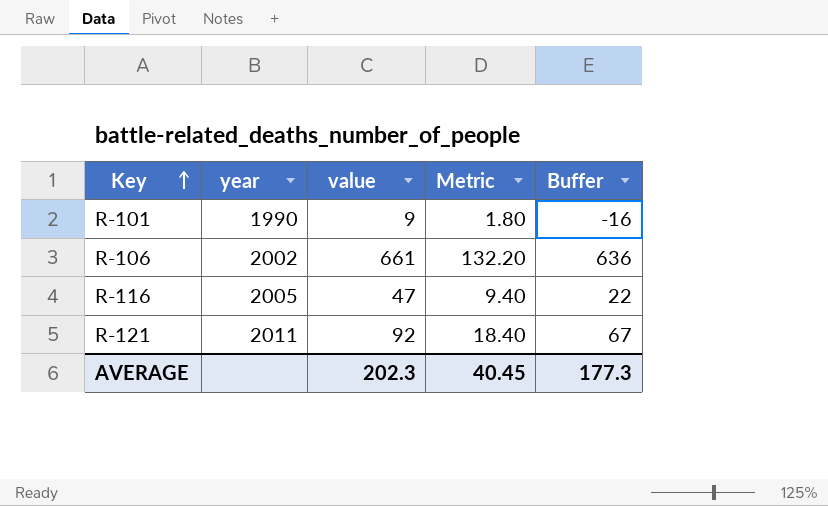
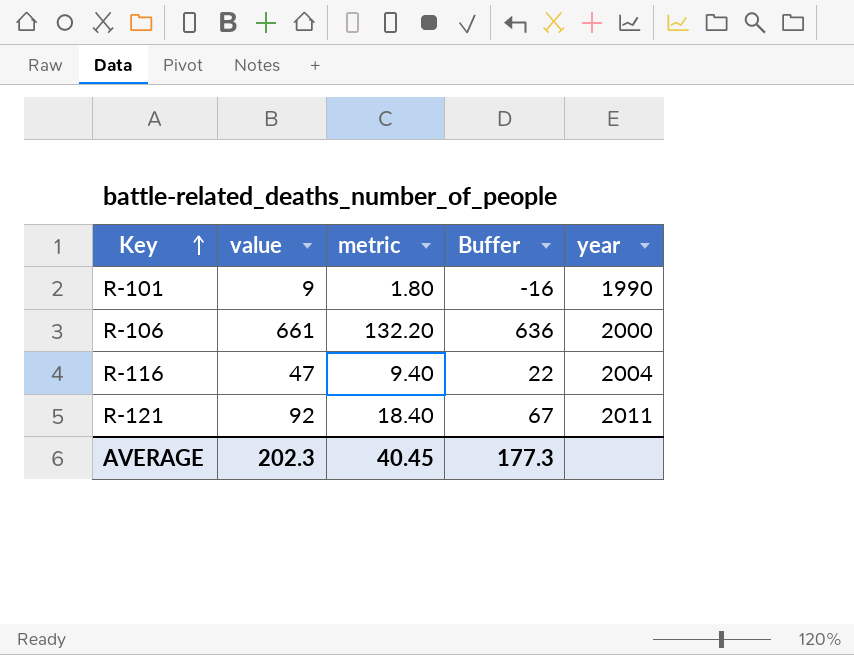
column name: Metric -> metric
column year | position: 2 -> 5
R-106 | year: 2002 -> 2000
R-116 | year: 2005 -> 2004

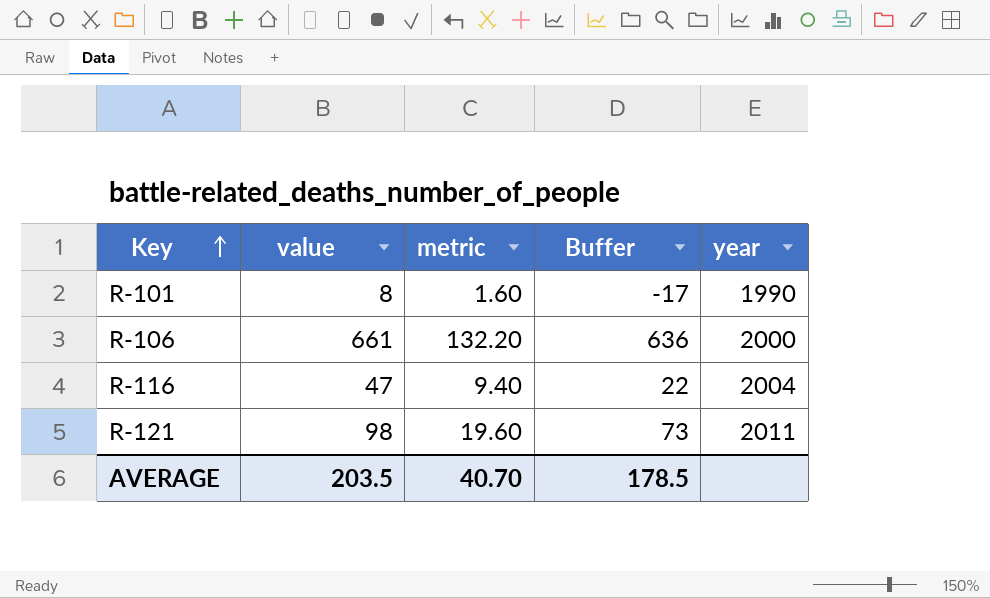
R-101 | value: 9 -> 8
R-101 | metric: 1.80 -> 1.60
R-101 | Buffer: -16 -> -17
R-121 | value: 92 -> 98
R-121 | metric: 18.40 -> 19.60
R-121 | Buffer: 67 -> 73
AVERAGE | value: 202.3 -> 203.5
AVERAGE | metric: 40.45 -> 40.70
AVERAGE | Buffer: 177.3 -> 178.5

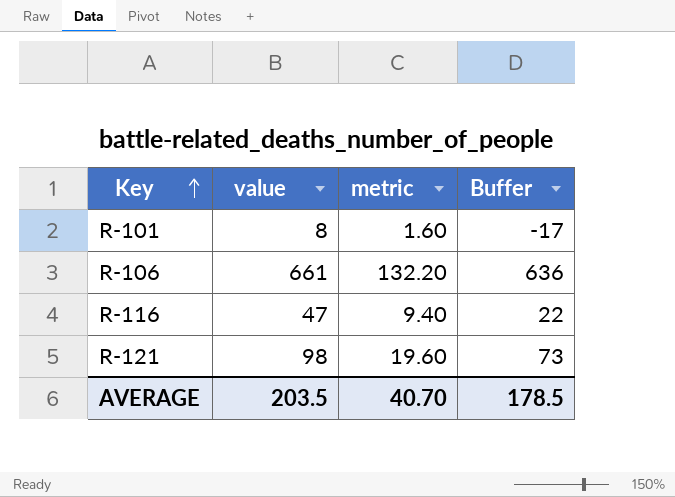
column year | position: 5 -> none

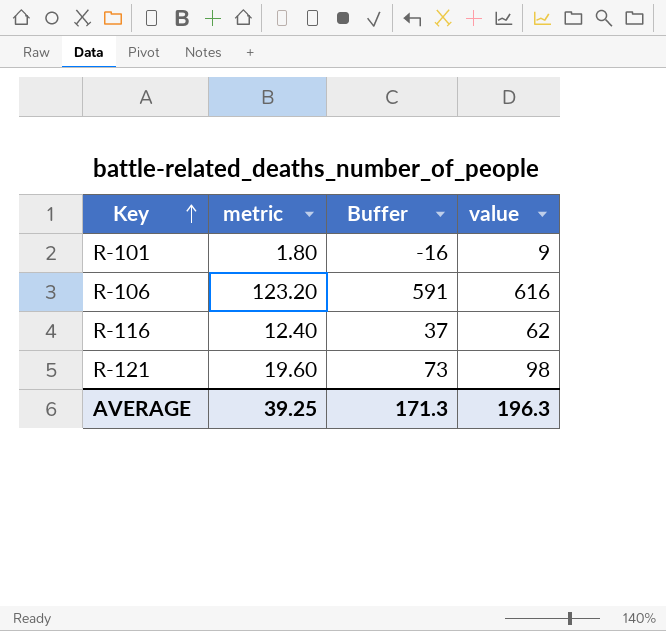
column value | position: 2 -> 4
R-101 | metric: 1.60 -> 1.80
R-101 | Buffer: -17 -> -16
R-101 | value: 8 -> 9
R-106 | metric: 132.20 -> 123.20
R-106 | Buffer: 636 -> 591
R-106 | value: 661 -> 616
R-116 | metric: 9.40 -> 12.40
R-116 | Buffer: 22 -> 37
R-116 | value: 47 -> 62
AVERAGE | metric: 40.70 -> 39.25
AVERAGE | Buffer: 178.5 -> 171.3
AVERAGE | value: 203.5 -> 196.3

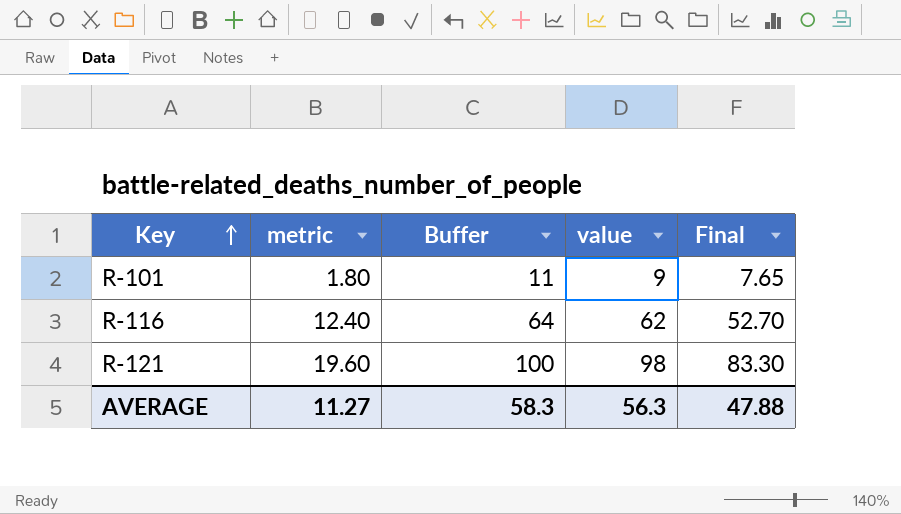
column Buffer | formula: [value] - 25 -> [value] + 2
column Final | formula: none -> [value] * 0.85
row R-106: 123.20 | 591 | 616 -> none
AVERAGE | metric: 39.25 -> 11.27
AVERAGE | Buffer: 171.3 -> 58.3
AVERAGE | value: 196.3 -> 56.3

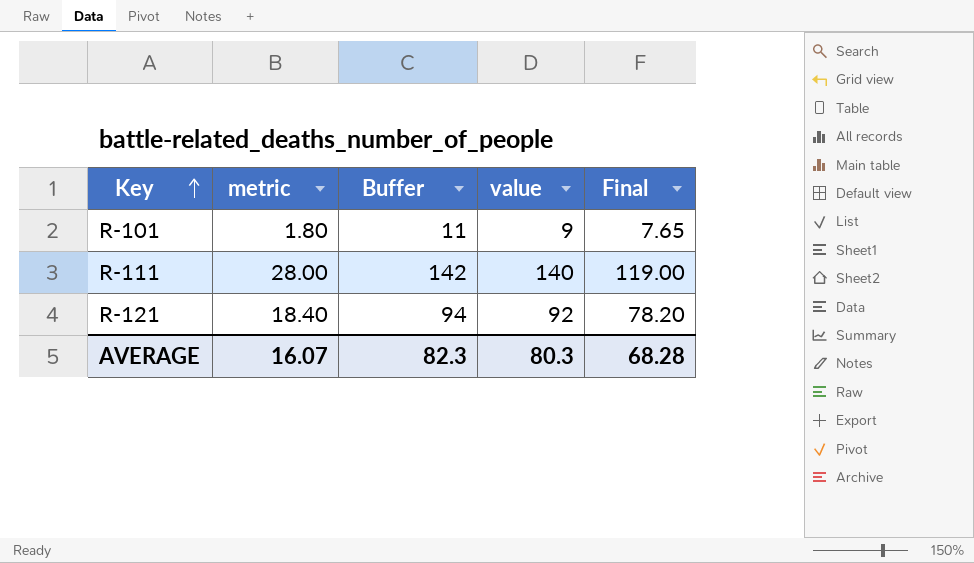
row R-116: 12.40 | 64 | 62 | 52.70 -> none
row R-111: none -> 28.00 | 142 | 140 | 119.00
R-121 | metric: 19.60 -> 18.40
R-121 | Buffer: 100 -> 94
R-121 | value: 98 -> 92
R-121 | Final: 83.30 -> 78.20
AVERAGE | metric: 11.27 -> 16.07
AVERAGE | Buffer: 58.3 -> 82.3
AVERAGE | value: 56.3 -> 80.3
AVERAGE | Final: 47.88 -> 68.28

